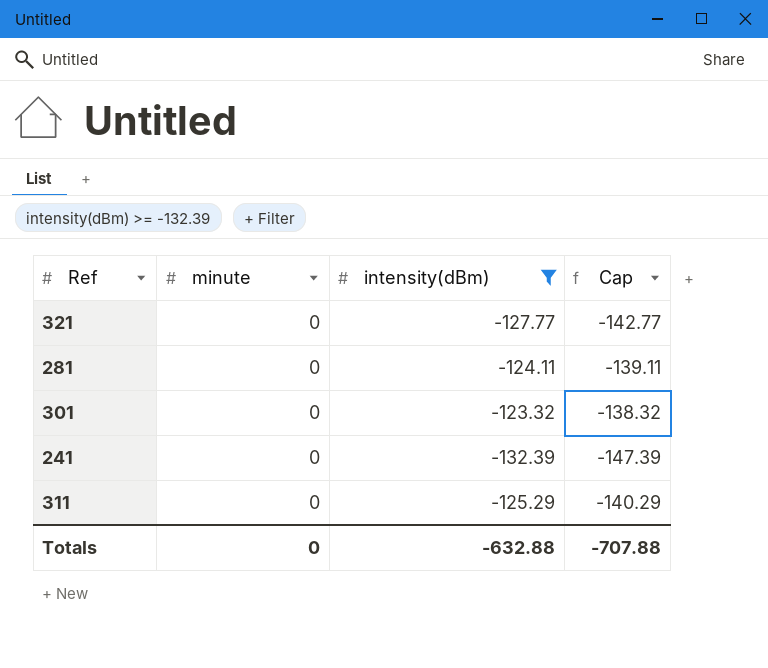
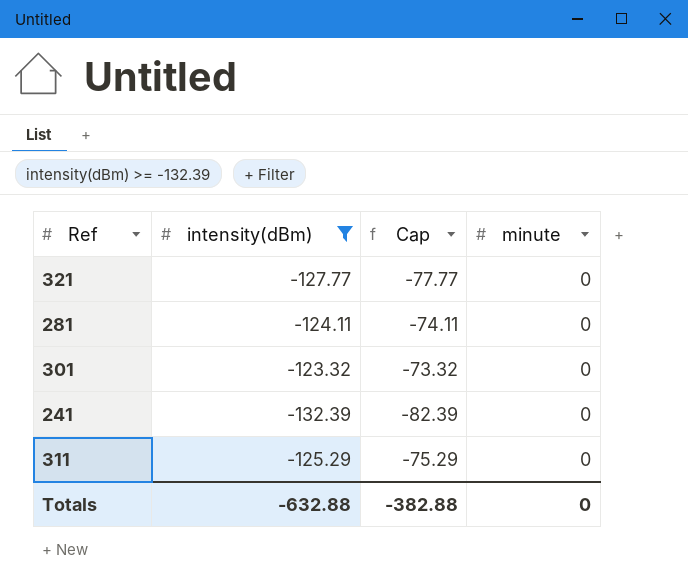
column Cap | formula: [intensity(dBm)] - 15 -> [intensity(dBm)] + 50
column minute | position: 2 -> 4
Totals | Cap: -707.88 -> -382.88

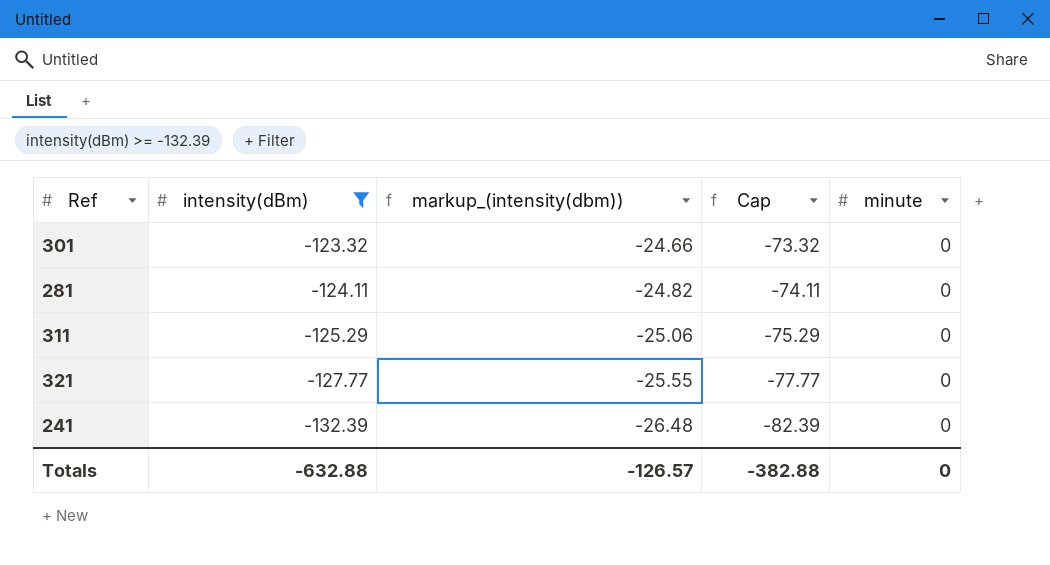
row order: none -> intensity(dBm) descending
column markup_(intensity(dbm)) | formula: none -> [intensity(dBm)] * 0.2

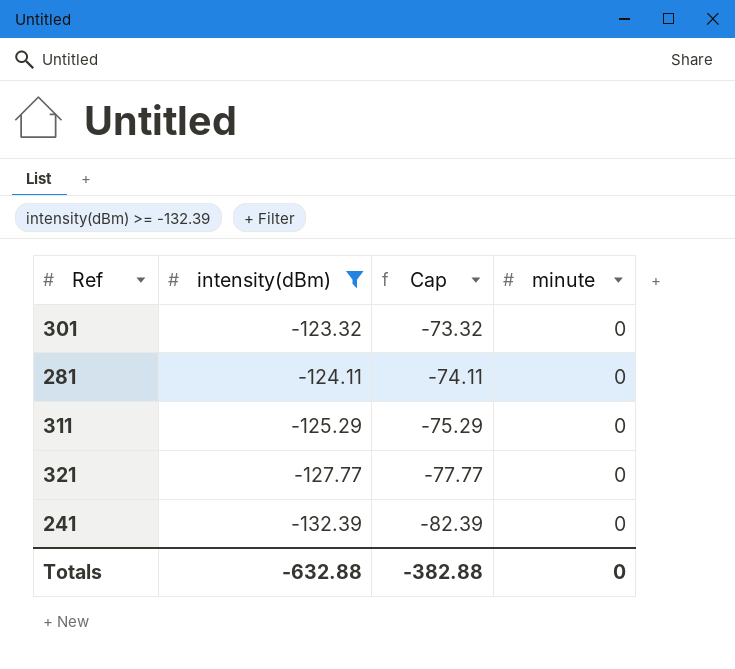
column markup_(intensity(dbm)) | formula: [intensity(dBm)] * 0.2 -> none

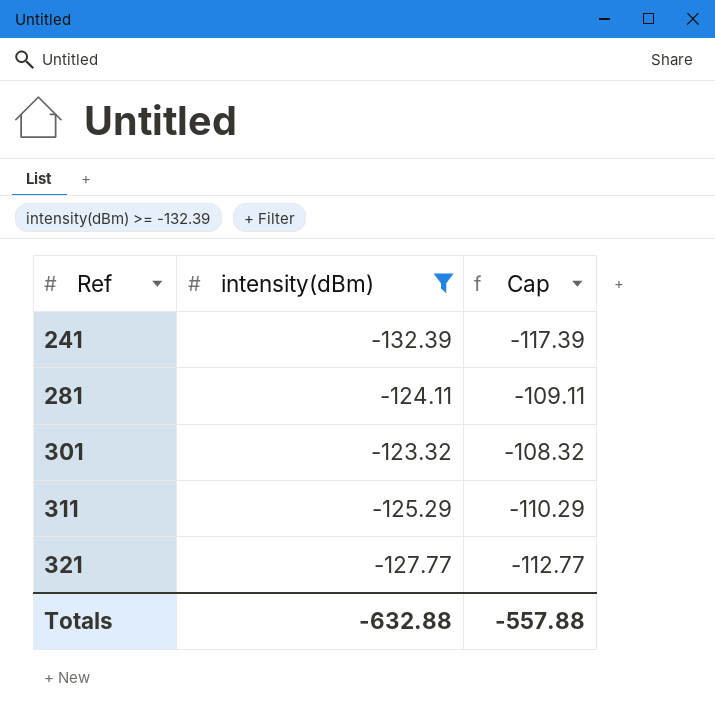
row order: intensity(dBm) descending -> Ref ascending
column minute | position: 4 -> none
column Cap | formula: [intensity(dBm)] + 50 -> [intensity(dBm)] + 15
Totals | Cap: -382.88 -> -557.88

